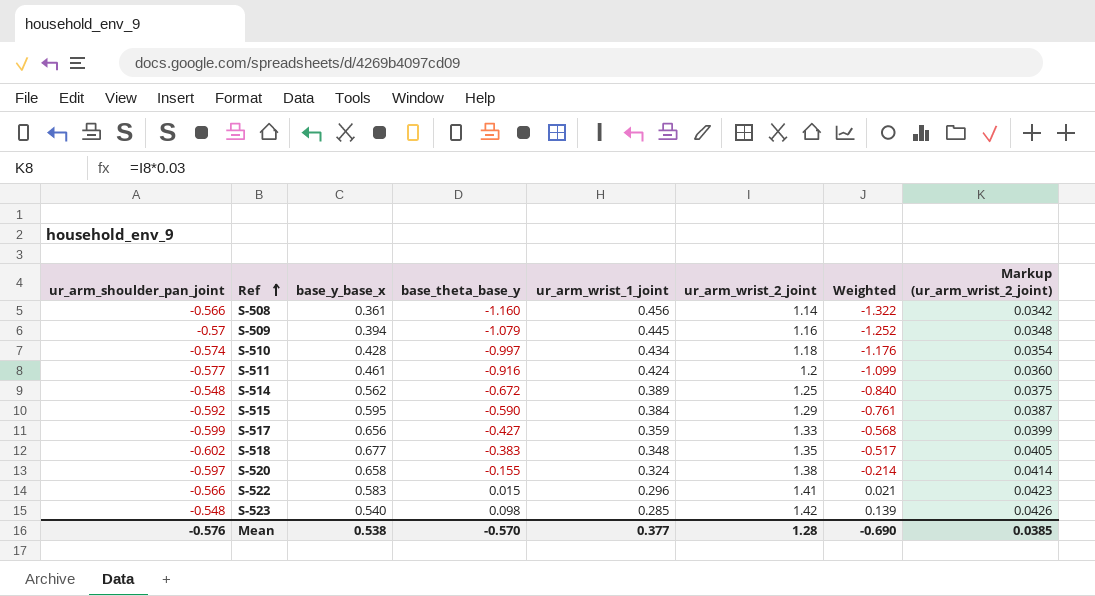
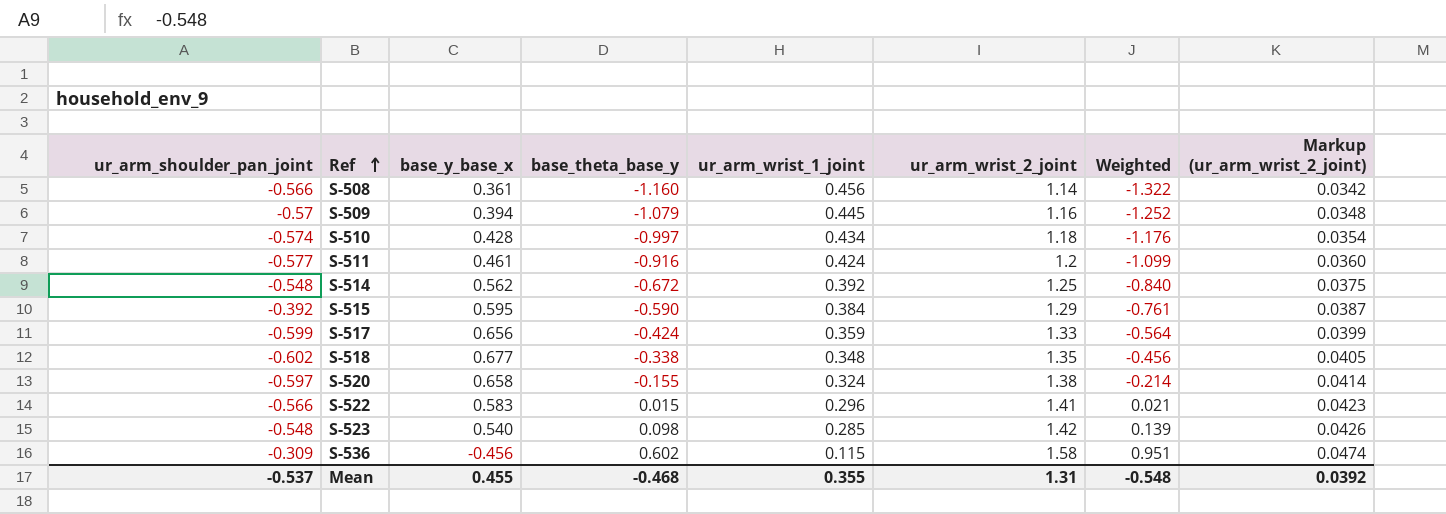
S-514 | ur_arm_wrist_1_joint: 0.389 -> 0.392
S-515 | ur_arm_shoulder_pan_joint: -0.592 -> -0.392
S-517 | base_theta_base_y: -0.427 -> -0.424
S-517 | Weighted: -0.568 -> -0.564
S-518 | base_theta_base_y: -0.383 -> -0.338
S-518 | Weighted: -0.517 -> -0.456
row S-536: none -> -0.309 | -0.456 | 0.602 | 0.115 | 1.58 | 0.951 | 0.0474
Mean | ur_arm_shoulder_pan_joint: -0.576 -> -0.537
Mean | base_y_base_x: 0.538 -> 0.455
Mean | base_theta_base_y: -0.570 -> -0.468
Mean | ur_arm_wrist_1_joint: 0.377 -> 0.355
Mean | ur_arm_wrist_2_joint: 1.28 -> 1.31
Mean | Weighted: -0.690 -> -0.548
Mean | Markup (ur_arm_wrist_2_joint): 0.0385 -> 0.0392

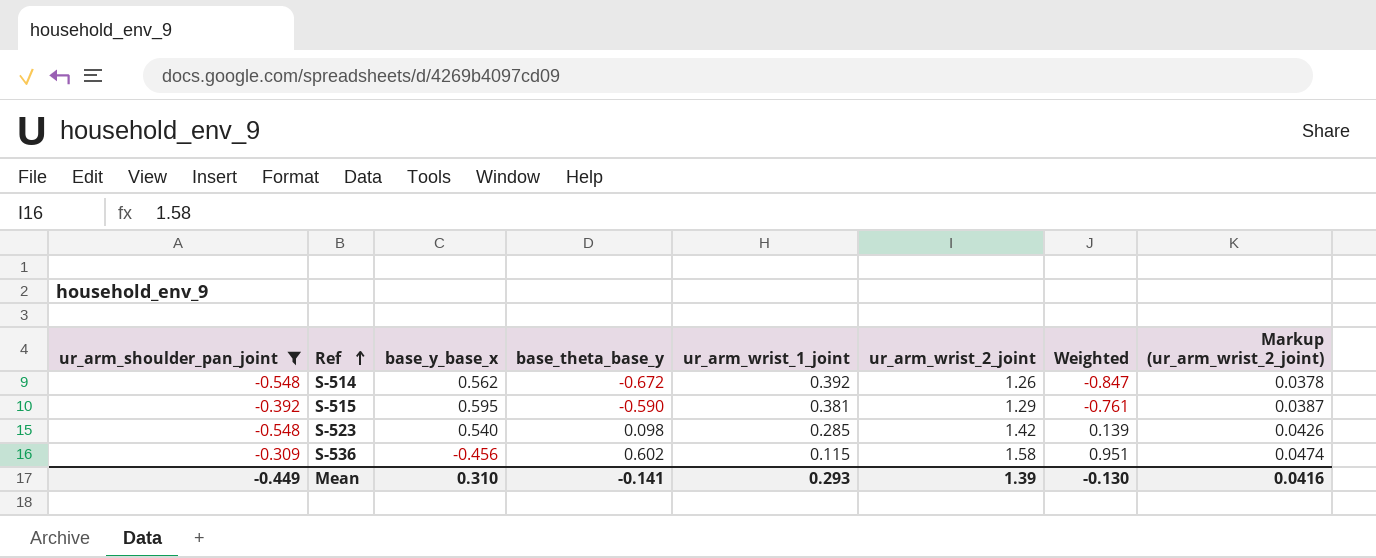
filter: none -> ur_arm_shoulder_pan_joint >= -0.548
S-514 | ur_arm_wrist_2_joint: 1.25 -> 1.26
S-514 | Weighted: -0.840 -> -0.847
S-514 | Markup (ur_arm_wrist_2_joint): 0.0375 -> 0.0378
S-515 | ur_arm_wrist_1_joint: 0.384 -> 0.381
Mean | ur_arm_shoulder_pan_joint: -0.537 -> -0.449
Mean | base_y_base_x: 0.455 -> 0.310
Mean | base_theta_base_y: -0.468 -> -0.141
Mean | ur_arm_wrist_1_joint: 0.355 -> 0.293
Mean | ur_arm_wrist_2_joint: 1.31 -> 1.39
Mean | Weighted: -0.548 -> -0.130
Mean | Markup (ur_arm_wrist_2_joint): 0.0392 -> 0.0416

